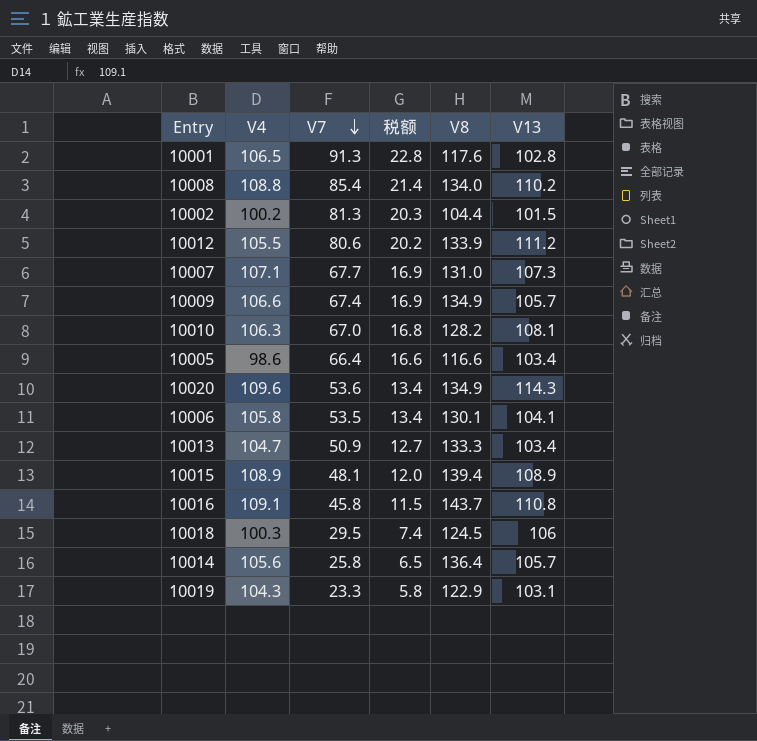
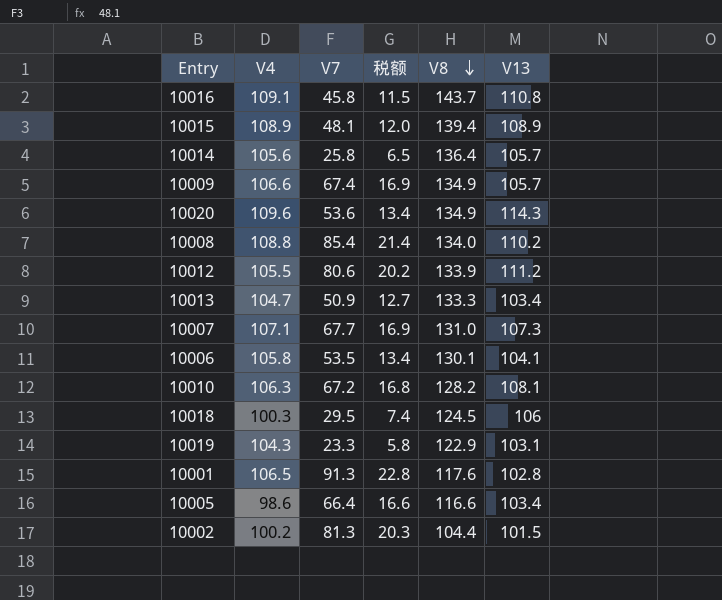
row order: V7 descending -> V8 descending
10010 | V7: 67.0 -> 67.2

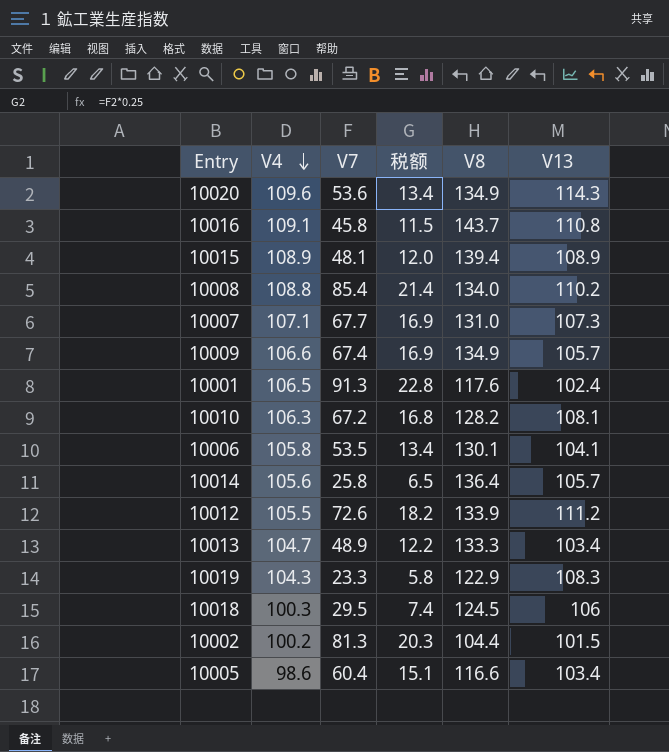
row order: V8 descending -> V4 descending
10001 | V13: 102.8 -> 102.4
10012 | V7: 80.6 -> 72.6
10012 | 税额: 20.2 -> 18.2
10013 | V7: 50.9 -> 48.9
10013 | 税额: 12.7 -> 12.2
10019 | V13: 103.1 -> 108.3
10005 | V7: 66.4 -> 60.4
10005 | 税额: 16.6 -> 15.1

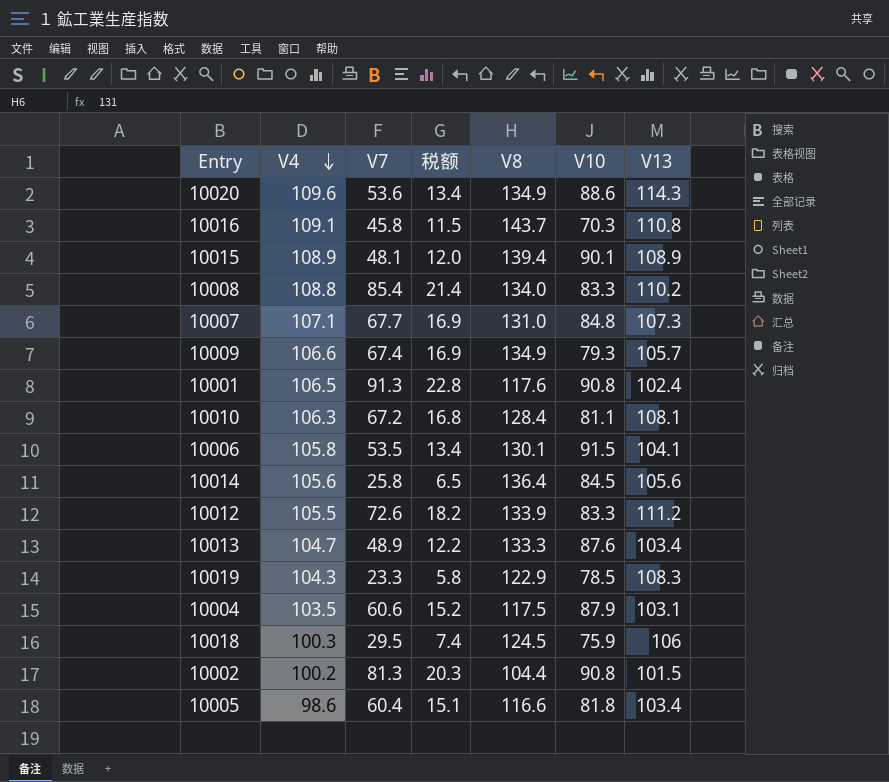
column V10 | position: none -> 6
10010 | V8: 128.2 -> 128.4
10014 | V13: 105.7 -> 105.6
row 10004: none -> 103.5 | 60.6 | 15.2 | 117.5 | 87.9 | 103.1

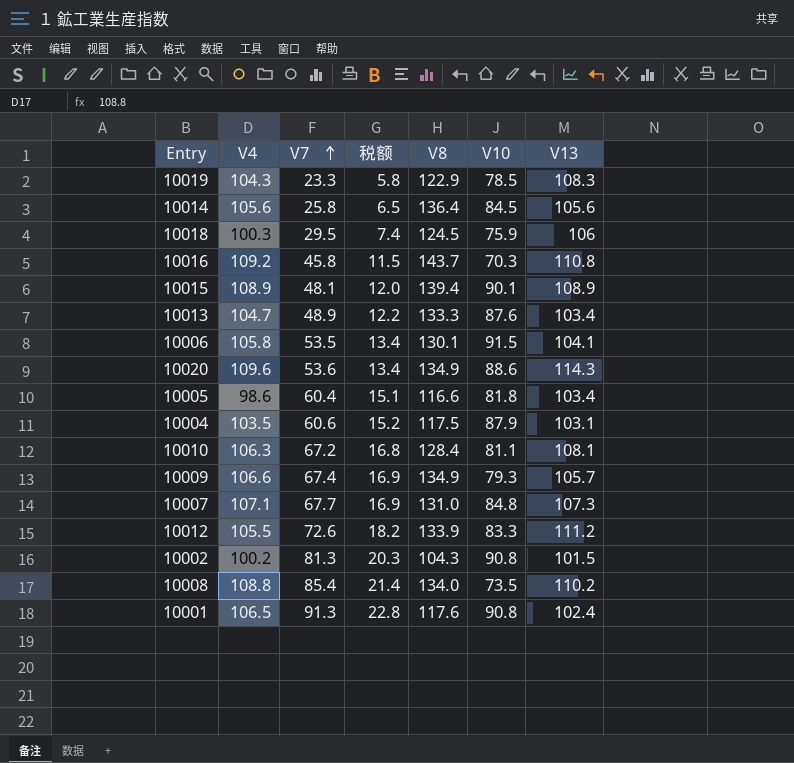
row order: V4 descending -> V7 ascending
10016 | V4: 109.1 -> 109.2
10002 | V8: 104.4 -> 104.3
10008 | V10: 83.3 -> 73.5

